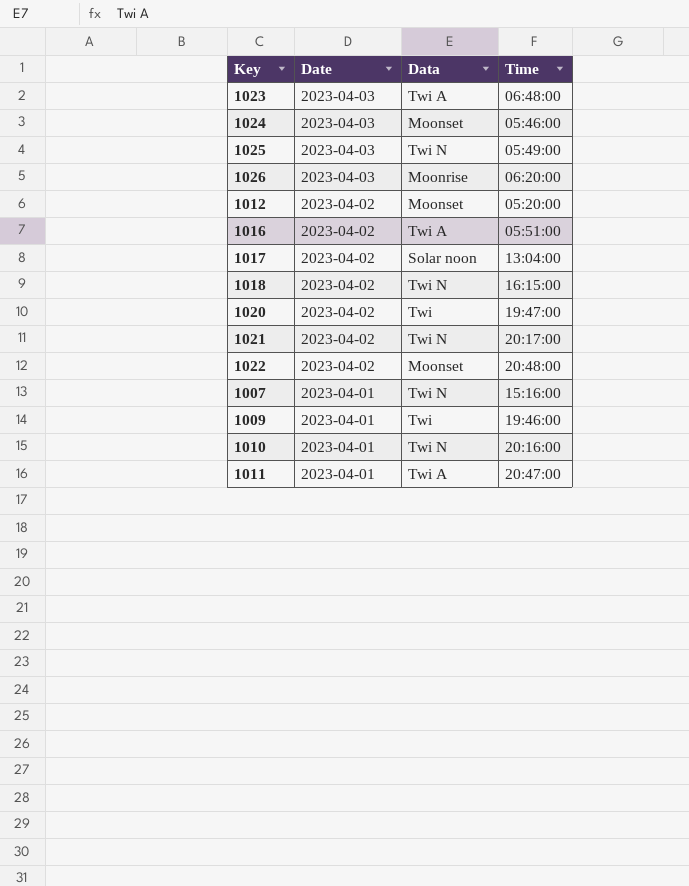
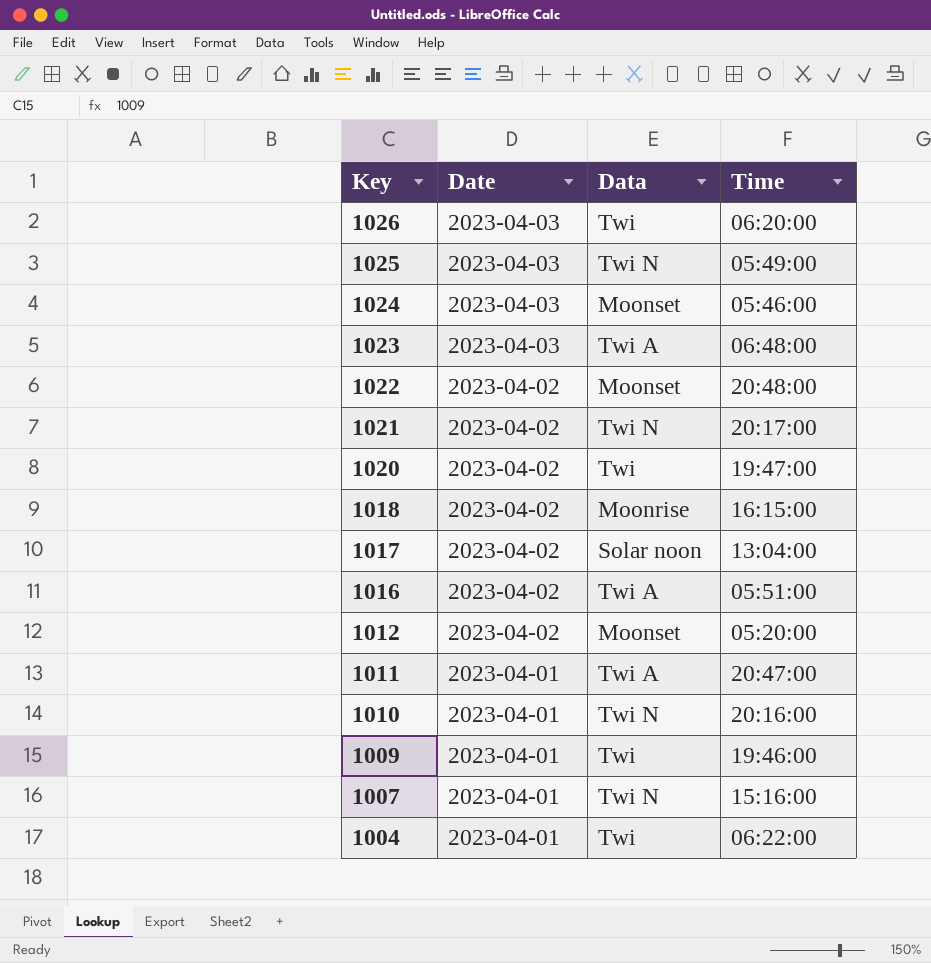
row order: Date descending -> Key descending
1026 | Data: Moonrise -> Twi
1018 | Data: Twi N -> Moonrise
row 1004: none -> 2023-04-01 | Twi | 06:22:00

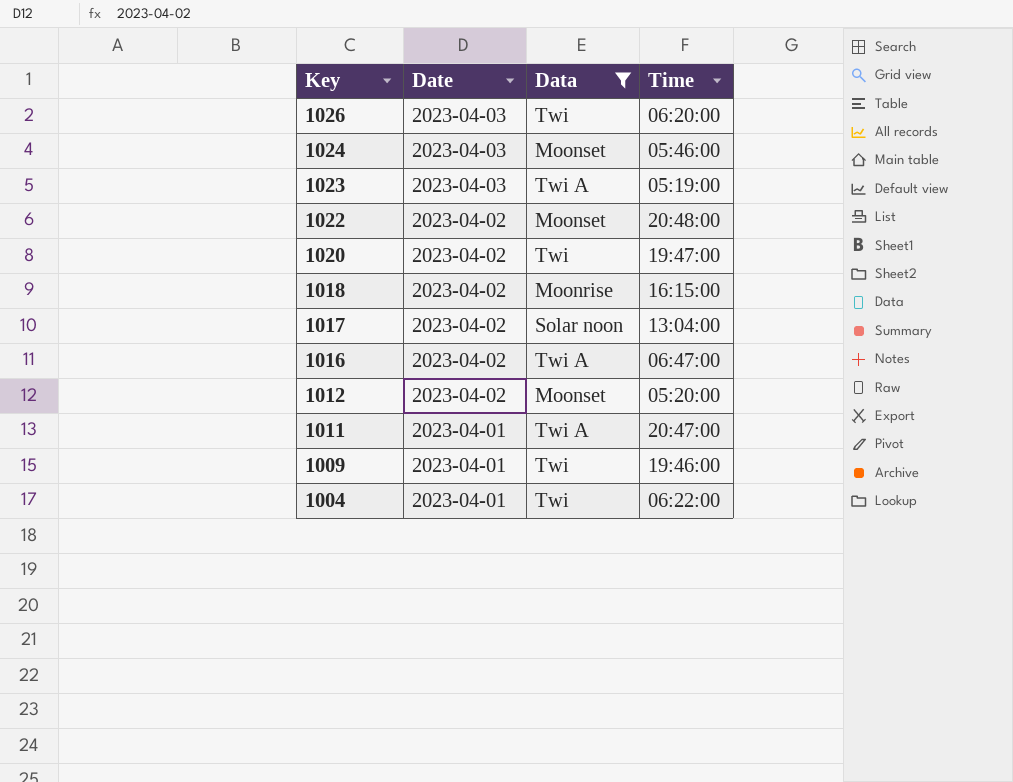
filter: none -> Data != Twi N
1023 | Time: 06:48:00 -> 05:19:00
1016 | Time: 05:51:00 -> 06:47:00

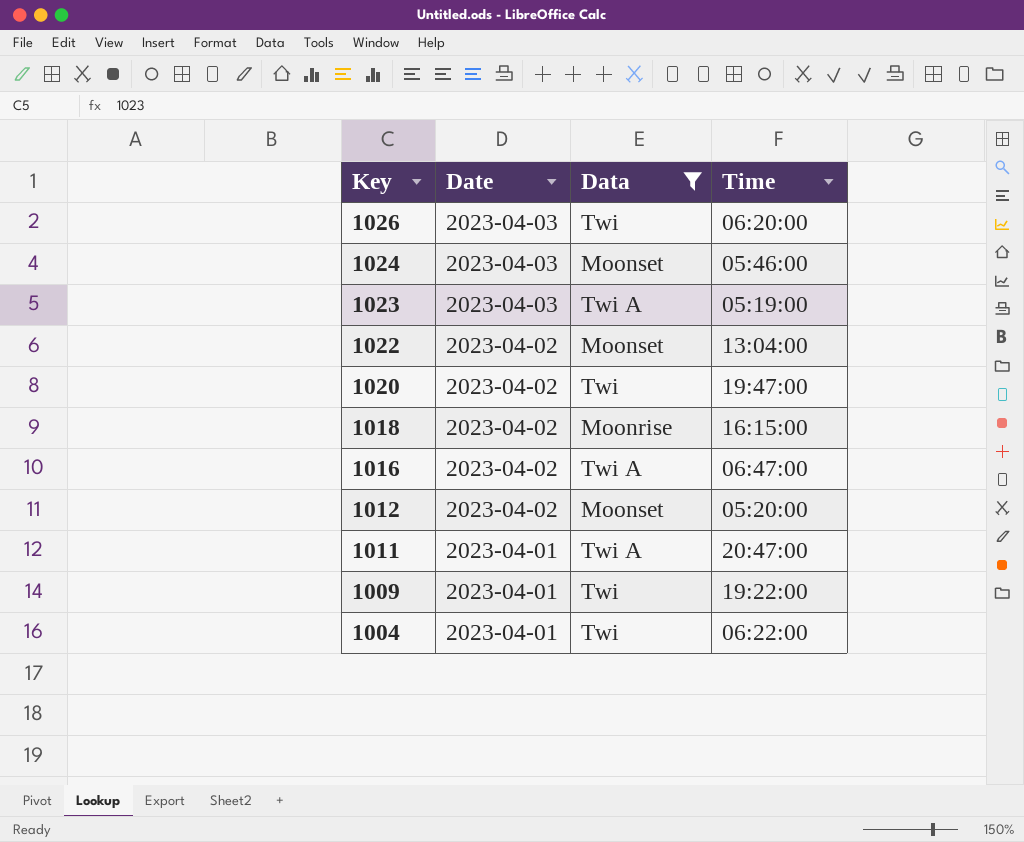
row 1017: 2023-04-02 | Solar noon | 13:04:00 -> none
1022 | Time: 20:48:00 -> 13:04:00
1009 | Time: 19:46:00 -> 19:22:00

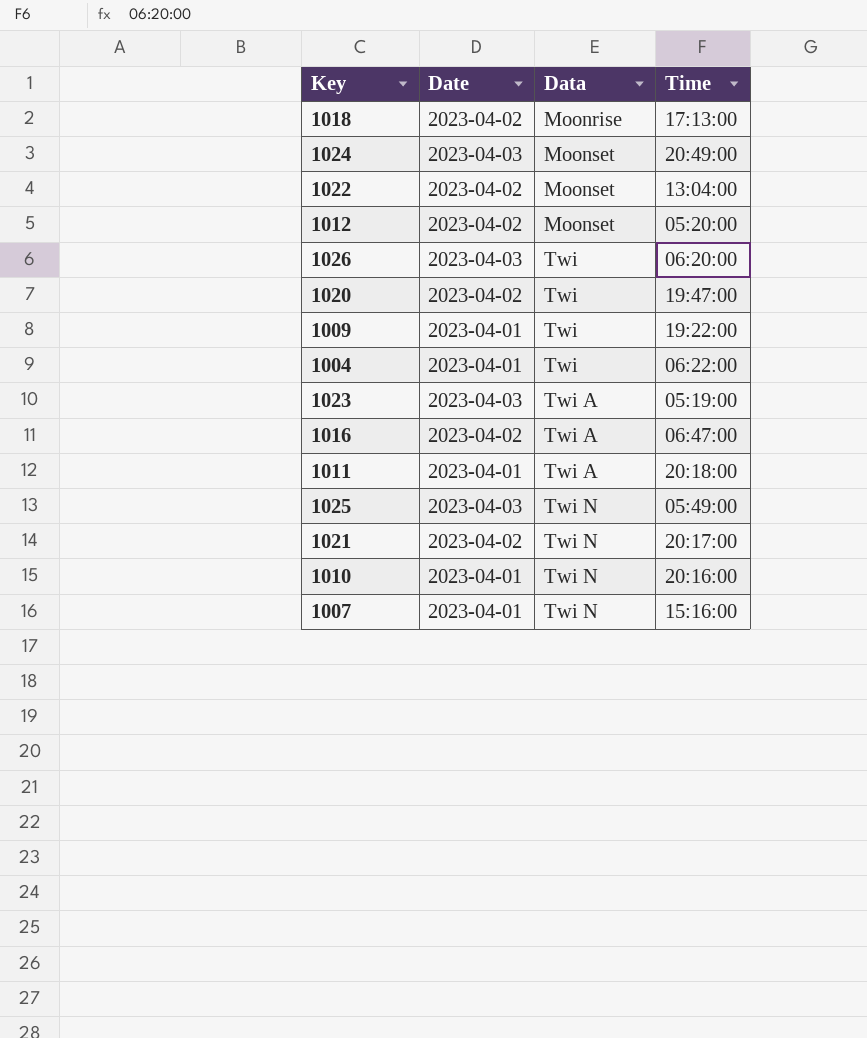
filter: Data != Twi N -> none
row order: Key descending -> Data ascending
1018 | Time: 16:15:00 -> 17:13:00
1024 | Time: 05:46:00 -> 20:49:00
1011 | Time: 20:47:00 -> 20:18:00

